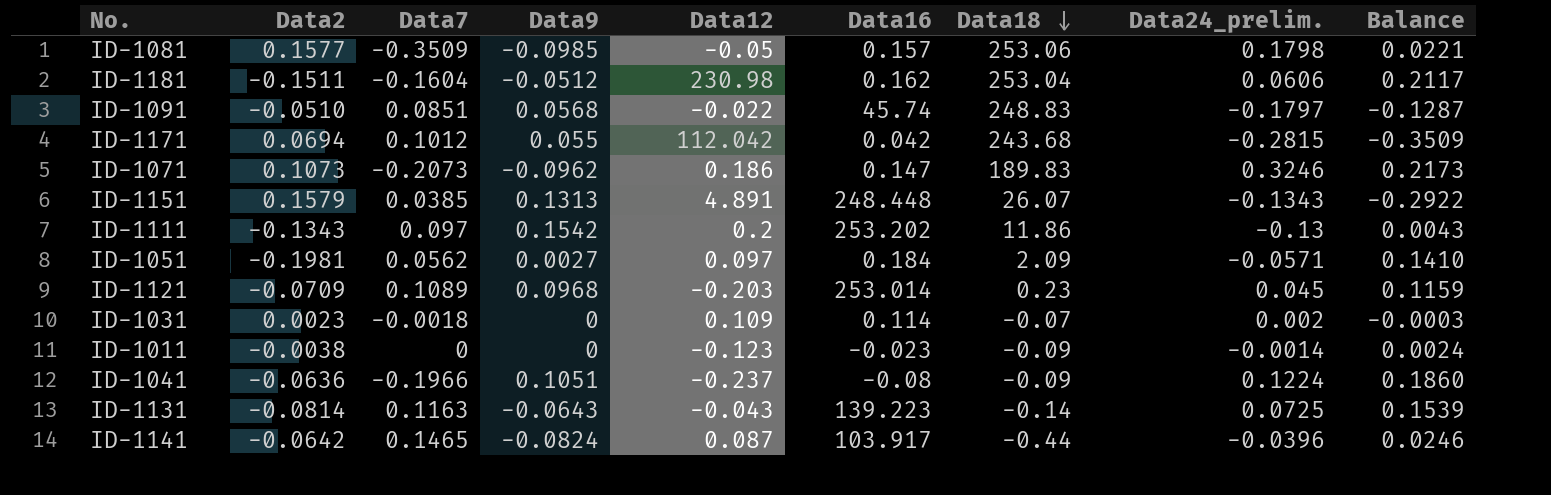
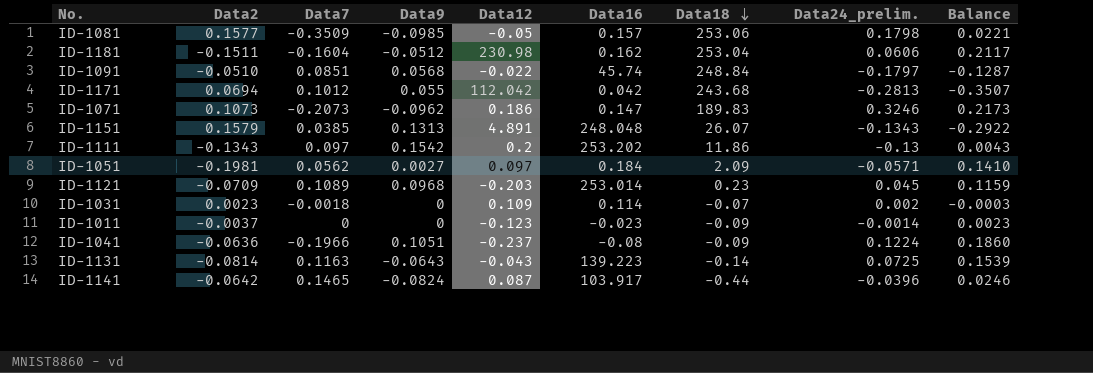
ID-1091 | Data18: 248.83 -> 248.84
ID-1171 | Data24_prelim.: -0.2815 -> -0.2813
ID-1171 | Balance: -0.3509 -> -0.3507
ID-1151 | Data16: 248.448 -> 248.048
ID-1011 | Data2: -0.0038 -> -0.0037
ID-1011 | Balance: 0.0024 -> 0.0023

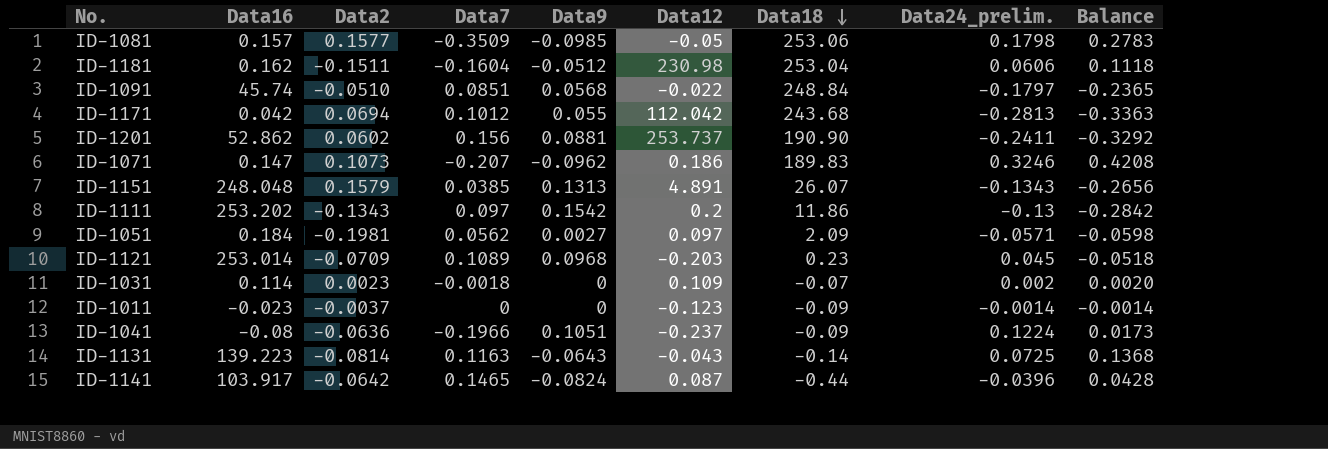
column Data16 | position: 6 -> 2
column Balance | formula: [Data24_prelim.] - [Data2] -> [Data24_prelim.] - [Data9]
row ID-1201: none -> 52.862 | 0.0602 | 0.156 | 0.0881 | 253.737 | 190.90 | -0.2411 | -0.3292
ID-1071 | Data7: -0.2073 -> -0.207

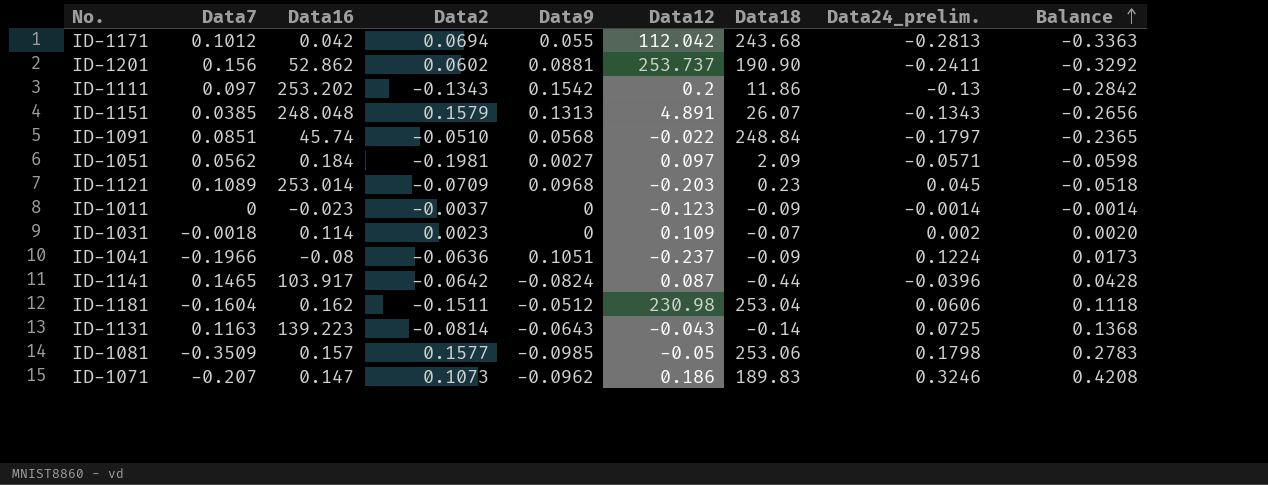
row order: Data18 descending -> Balance ascending
column Data7 | position: 4 -> 2

